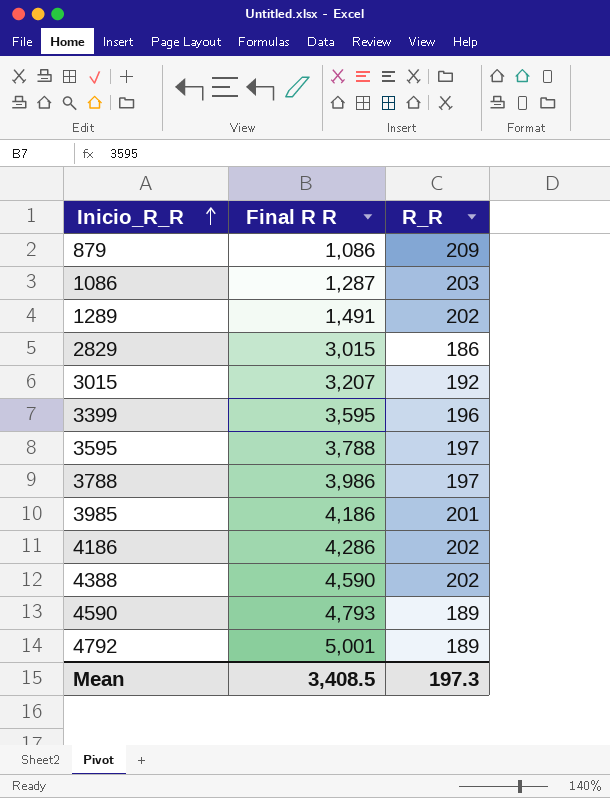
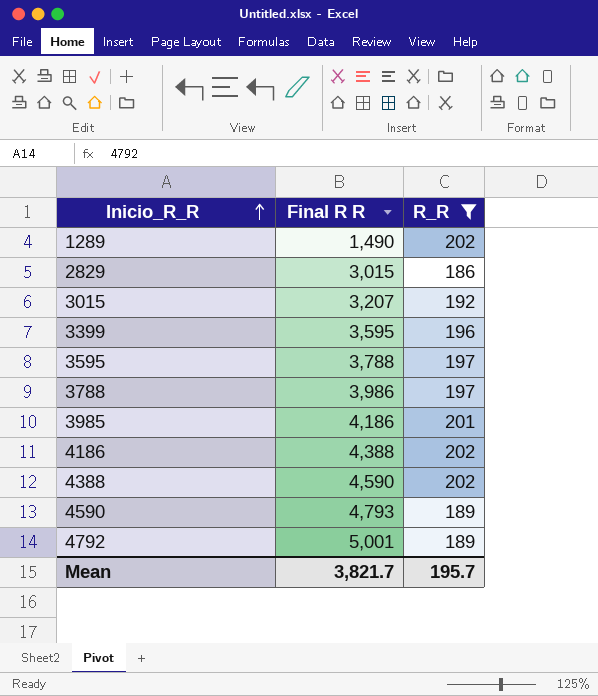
filter: none -> R_R <= 202
1289 | Final R R: 1,491 -> 1,490
4186 | Final R R: 4,286 -> 4,388
Mean | Final R R: 3,408.5 -> 3,821.7
Mean | R_R: 197.3 -> 195.7

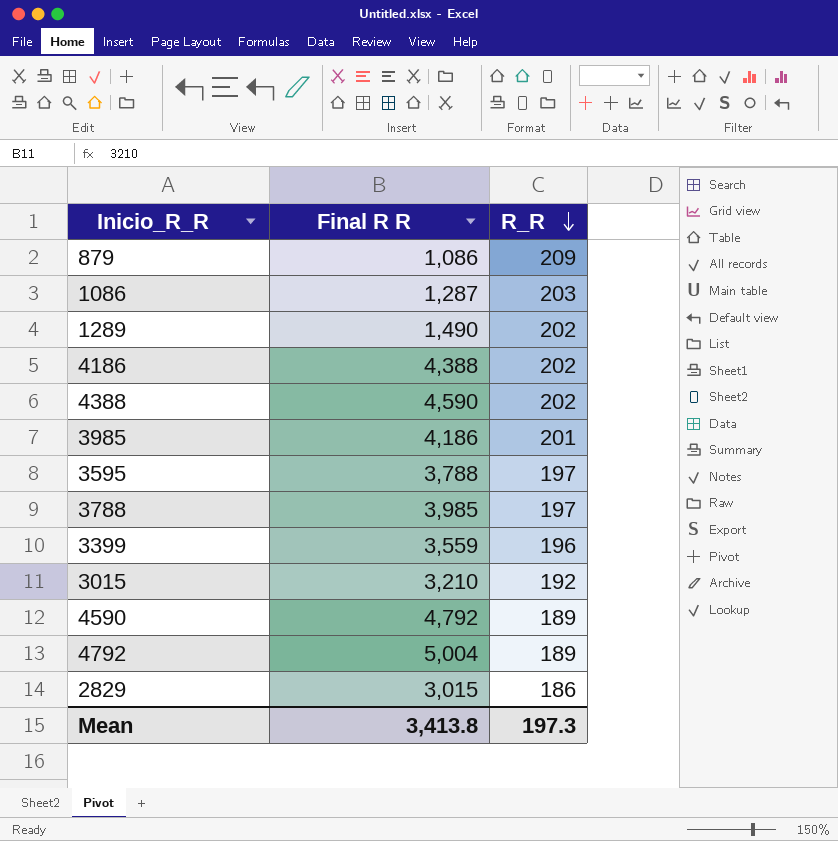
filter: R_R <= 202 -> none
row order: Inicio_R_R ascending -> R_R descending
3788 | Final R R: 3,986 -> 3,985
3399 | Final R R: 3,595 -> 3,559
3015 | Final R R: 3,207 -> 3,210
4590 | Final R R: 4,793 -> 4,792
4792 | Final R R: 5,001 -> 5,004
Mean | Final R R: 3,821.7 -> 3,413.8
Mean | R_R: 195.7 -> 197.3

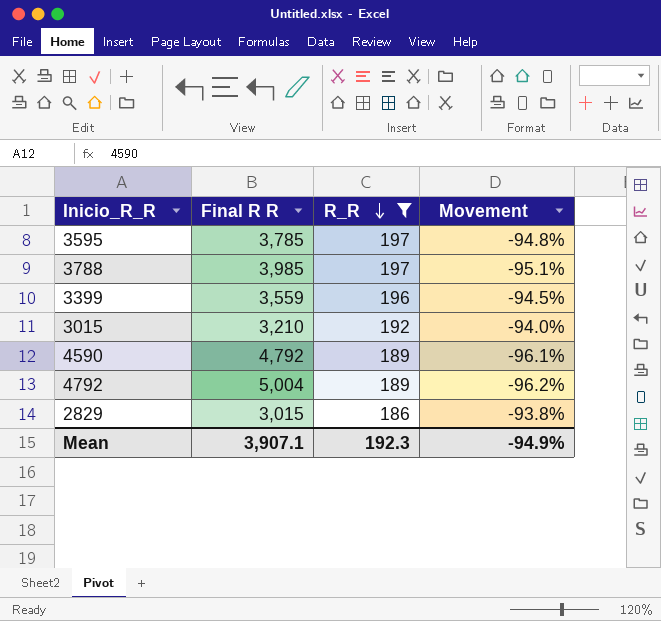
filter: none -> R_R <= 197
column Movement | formula: none -> ([R_R] - [Final R R]) / [Final R R]
3595 | Final R R: 3,788 -> 3,785
Mean | Final R R: 3,413.8 -> 3,907.1
Mean | R_R: 197.3 -> 192.3

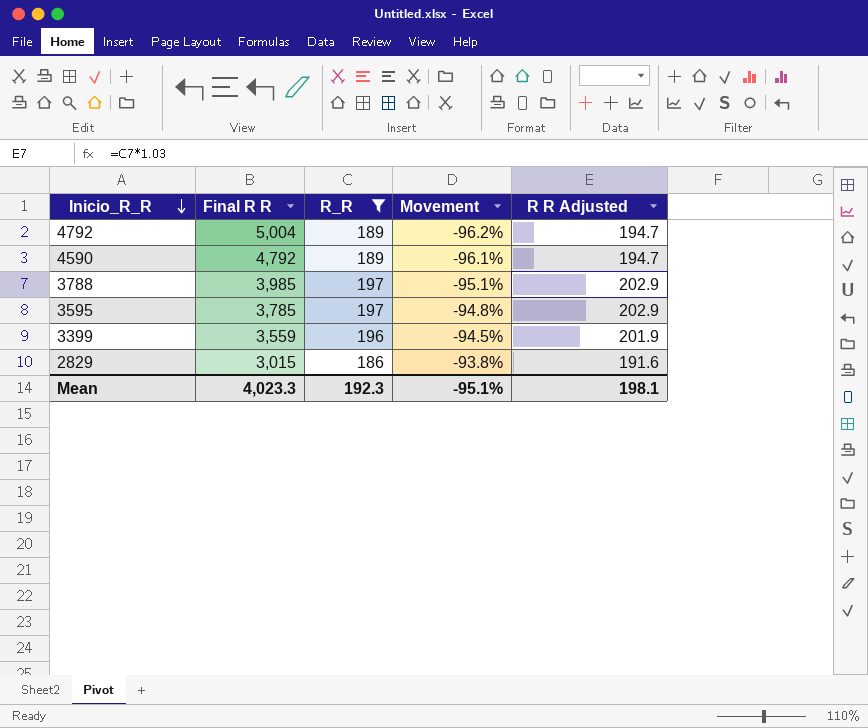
row order: R_R descending -> Inicio_R_R descending
column R R Adjusted | formula: none -> [R_R] * 1.03
row 3015: 3,210 | 192 | -94.0% -> none
Mean | Final R R: 3,907.1 -> 4,023.3
Mean | Movement: -94.9% -> -95.1%

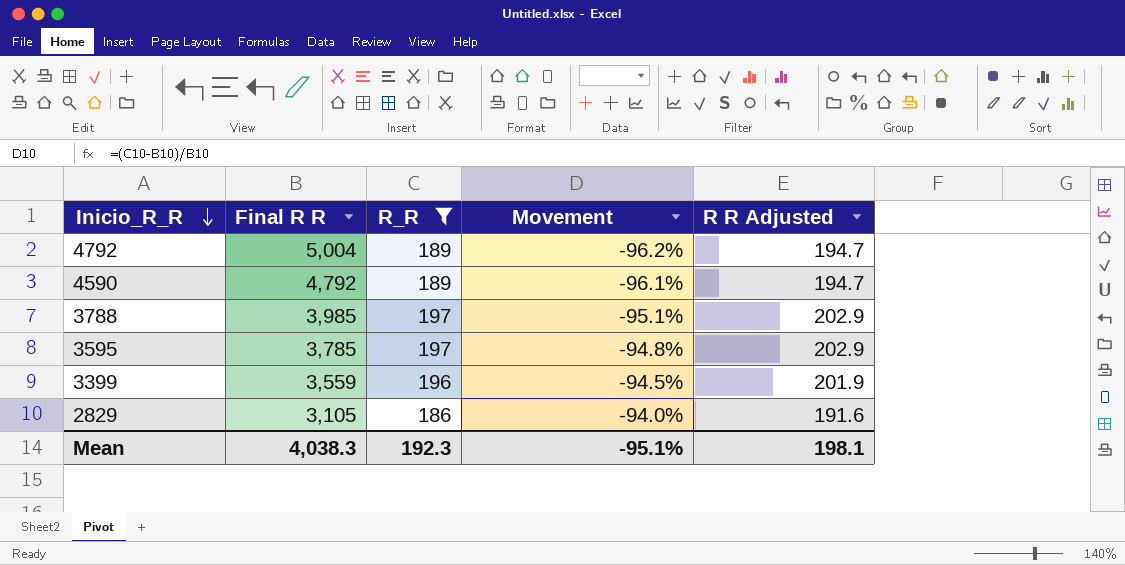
2829 | Final R R: 3,015 -> 3,105
2829 | Movement: -93.8% -> -94.0%
Mean | Final R R: 4,023.3 -> 4,038.3

